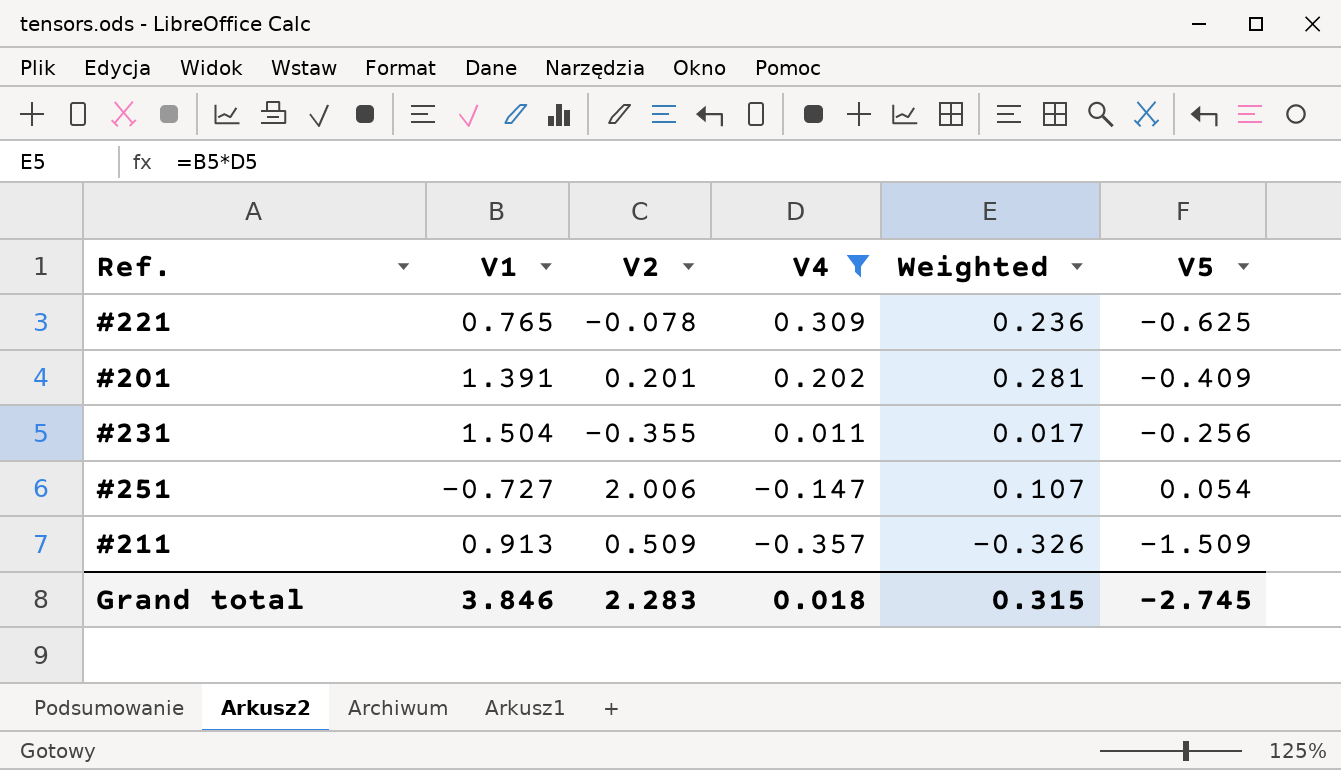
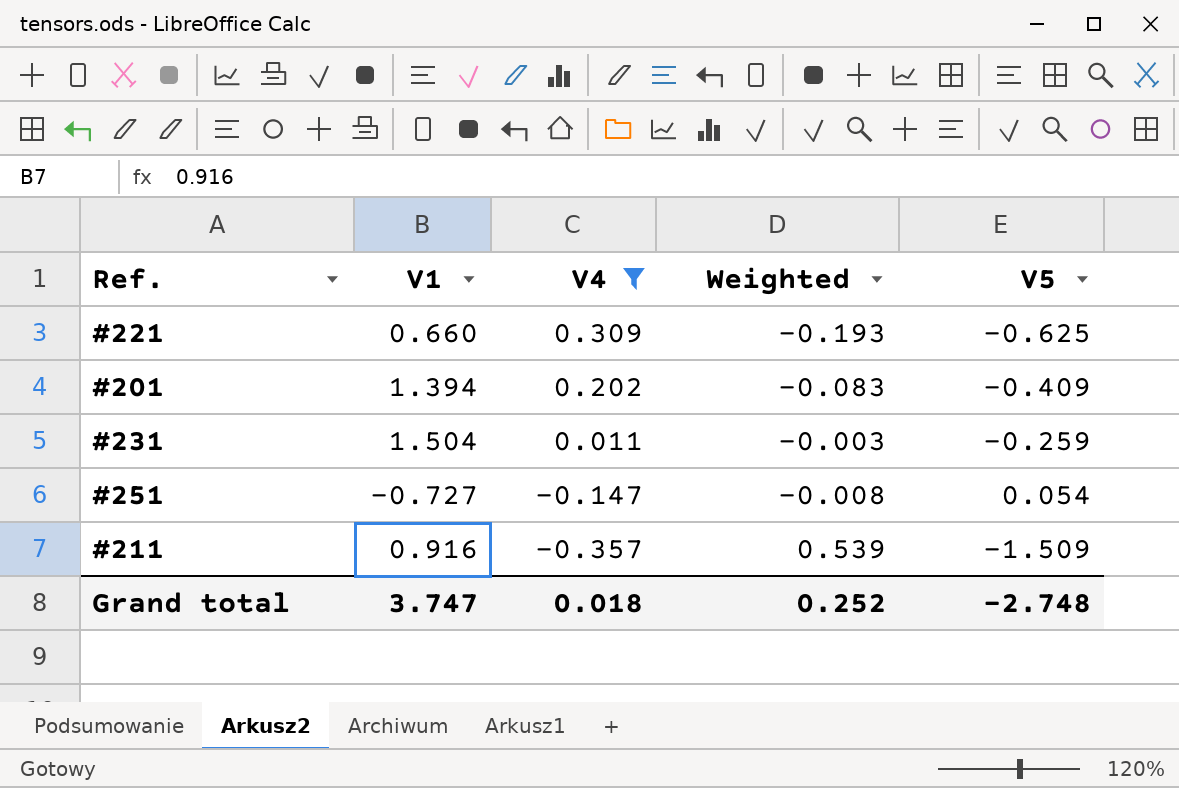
column V2 | position: 3 -> none
column Weighted | formula: [V1] * [V4] -> [V4] * [V5]
#221 | V1: 0.765 -> 0.660
#201 | V1: 1.391 -> 1.394
#231 | V5: -0.256 -> -0.259
#211 | V1: 0.913 -> 0.916
Grand total | V1: 3.846 -> 3.747
Grand total | Weighted: 0.315 -> 0.252
Grand total | V5: -2.745 -> -2.748

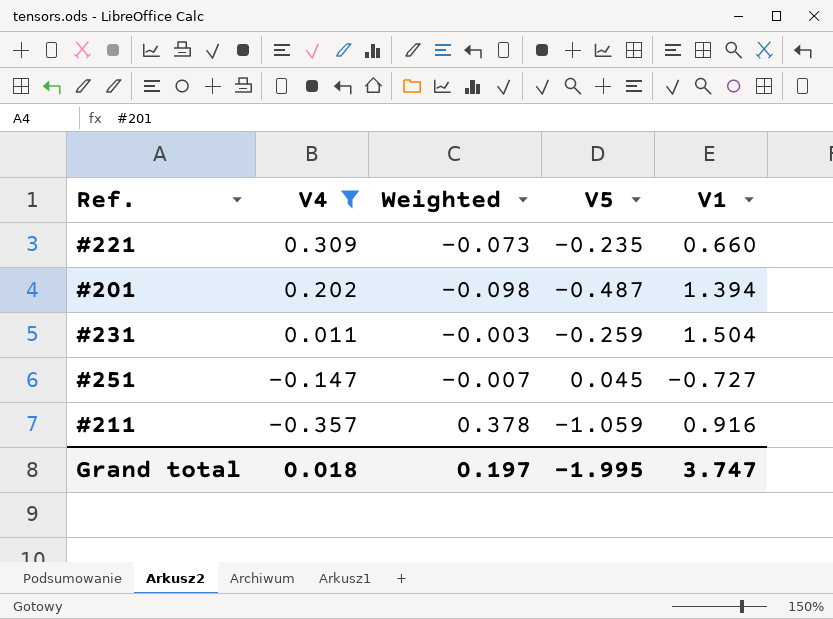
column V1 | position: 2 -> 5
#221 | Weighted: -0.193 -> -0.073
#221 | V5: -0.625 -> -0.235
#201 | Weighted: -0.083 -> -0.098
#201 | V5: -0.409 -> -0.487
#251 | Weighted: -0.008 -> -0.007
#251 | V5: 0.054 -> 0.045
#211 | Weighted: 0.539 -> 0.378
#211 | V5: -1.509 -> -1.059
Grand total | Weighted: 0.252 -> 0.197
Grand total | V5: -2.748 -> -1.995

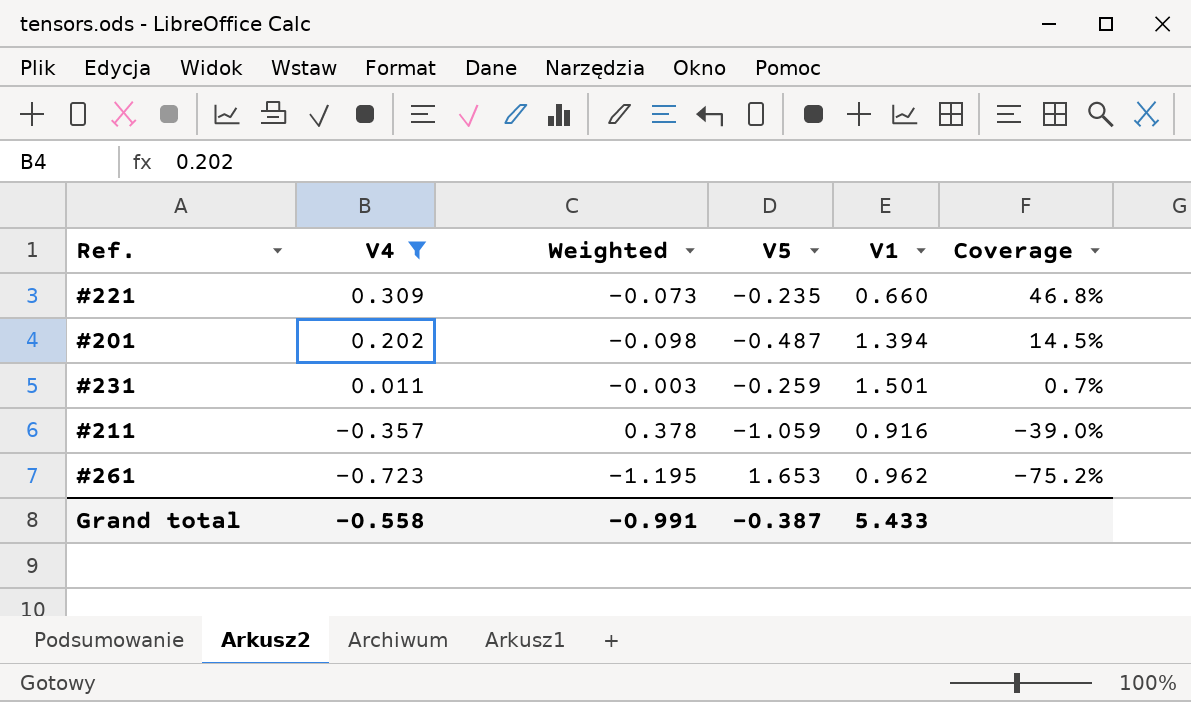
column Coverage | formula: none -> [V4] / [V1]
row #251: -0.147 | -0.007 | 0.045 | -0.727 -> none
#231 | V1: 1.504 -> 1.501
row #261: none -> -0.723 | -1.195 | 1.653 | 0.962 | -75.2%
Grand total | V4: 0.018 -> -0.558
Grand total | Weighted: 0.197 -> -0.991
Grand total | V5: -1.995 -> -0.387
Grand total | V1: 3.747 -> 5.433

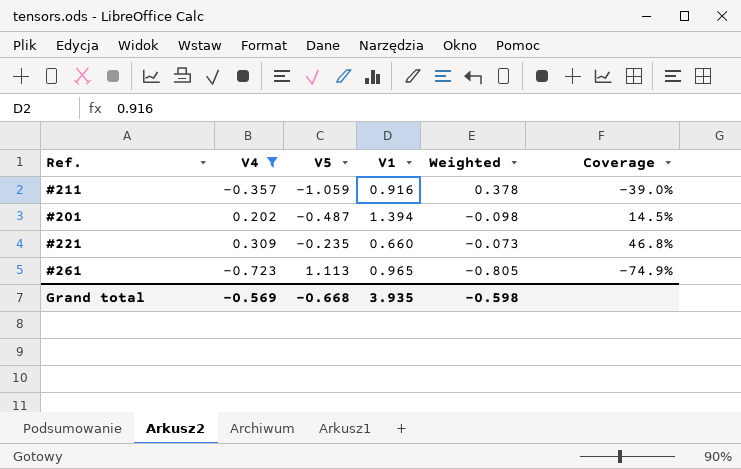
row order: V4 descending -> V5 ascending
column Weighted | position: 3 -> 5
row #231: 0.011 | -0.003 | -0.259 | 1.501 | 0.7% -> none
#261 | V5: 1.653 -> 1.113
#261 | V1: 0.962 -> 0.965
#261 | Weighted: -1.195 -> -0.805
#261 | Coverage: -75.2% -> -74.9%
Grand total | V4: -0.558 -> -0.569
Grand total | V5: -0.387 -> -0.668
Grand total | V1: 5.433 -> 3.935
Grand total | Weighted: -0.991 -> -0.598

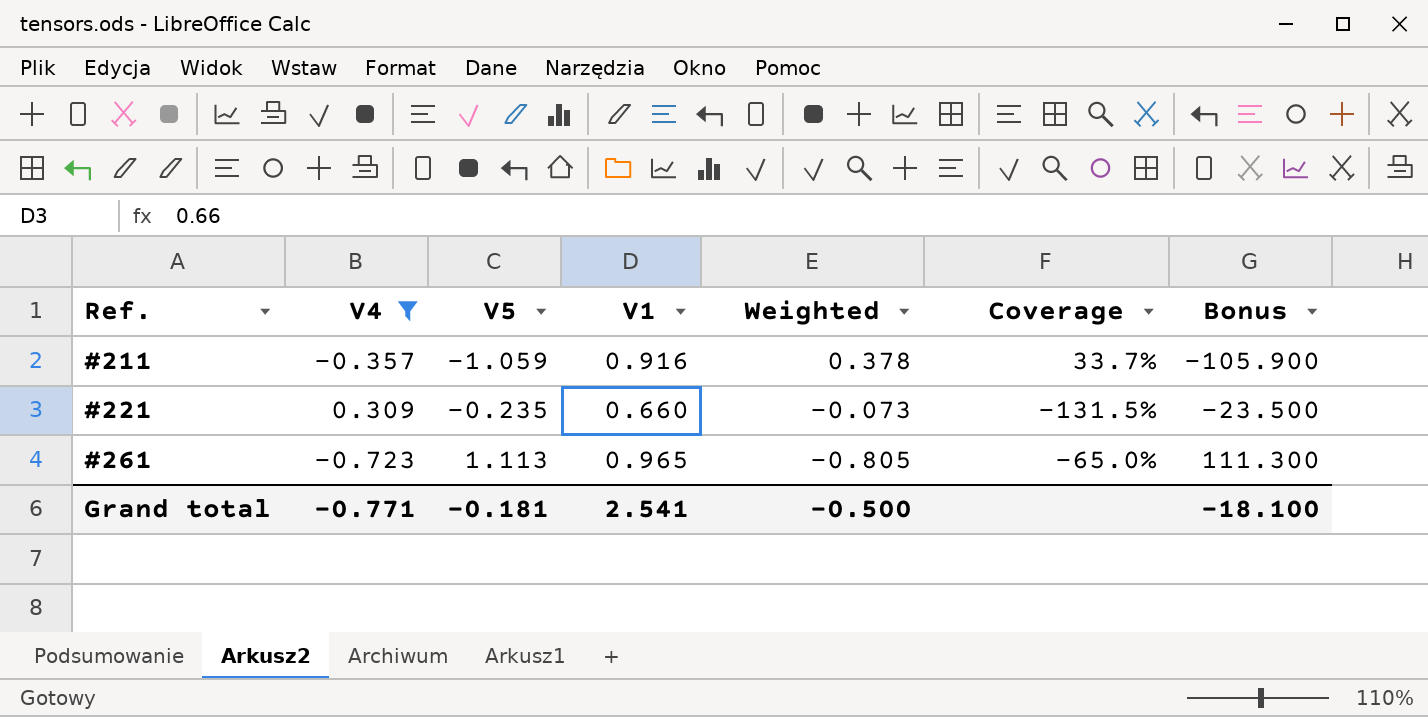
column Coverage | formula: [V4] / [V1] -> [V4] / [V5]
column Bonus | formula: none -> [V5] * 100
row #201: 0.202 | -0.487 | 1.394 | -0.098 | 14.5% -> none
Grand total | V4: -0.569 -> -0.771
Grand total | V5: -0.668 -> -0.181
Grand total | V1: 3.935 -> 2.541
Grand total | Weighted: -0.598 -> -0.500

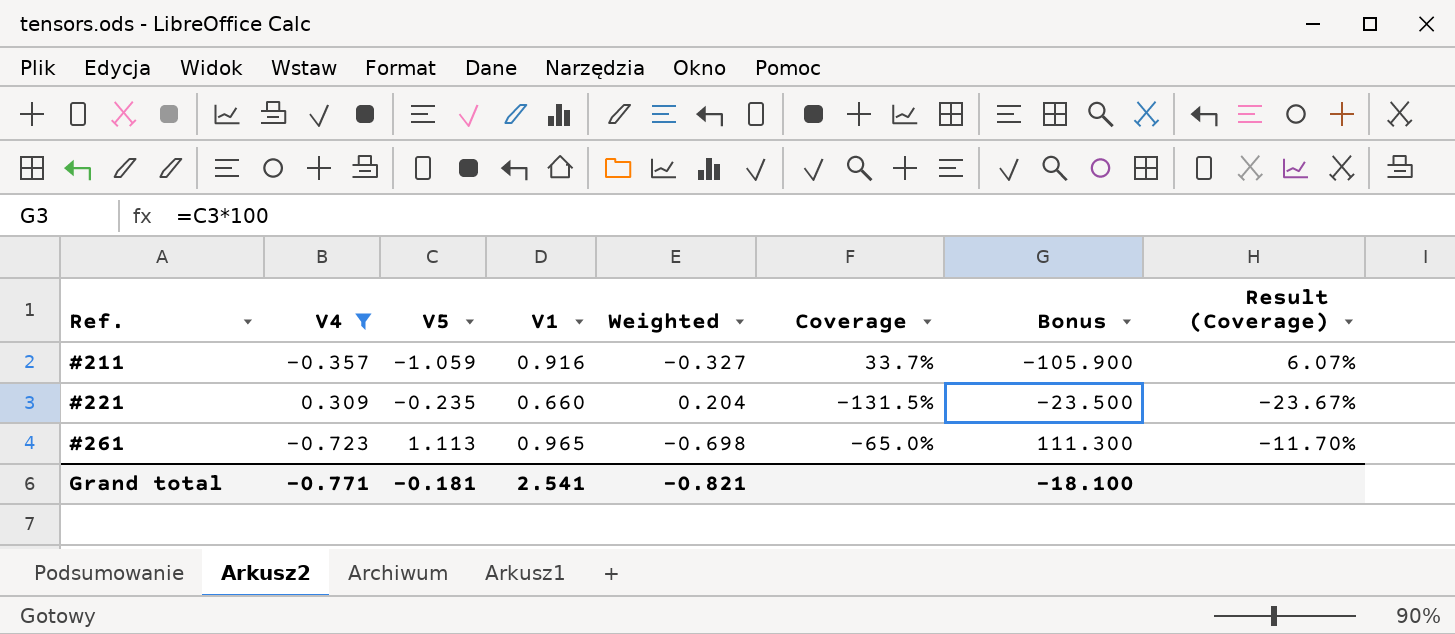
column Weighted | formula: [V4] * [V5] -> [V4] * [V1]
column Result (Coverage) | formula: none -> [Coverage] * 0.18
Grand total | Weighted: -0.500 -> -0.821

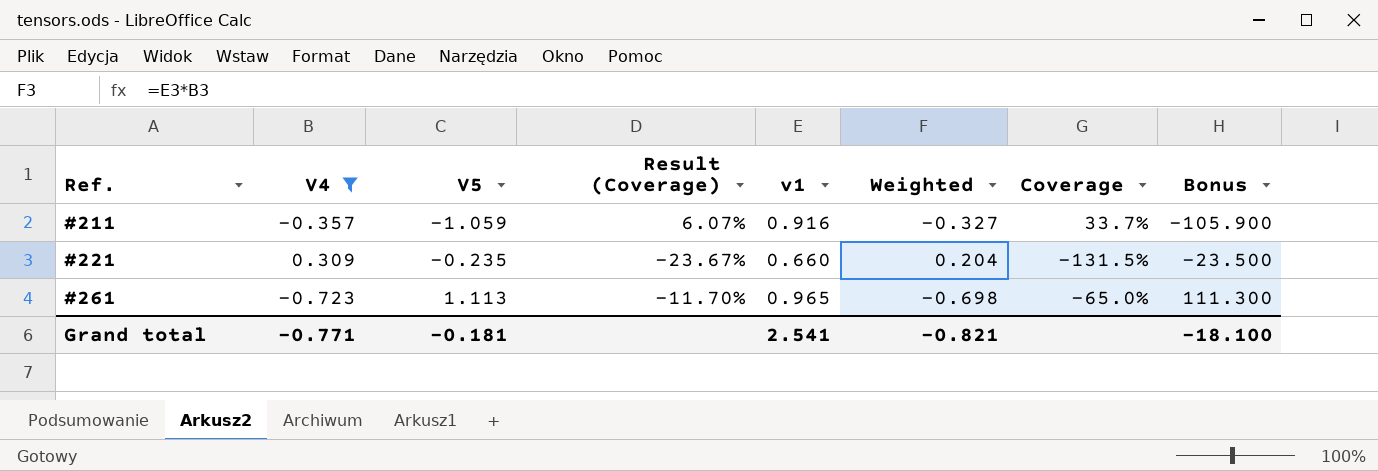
column Result (Coverage) | position: 8 -> 4
column name: V1 -> v1

